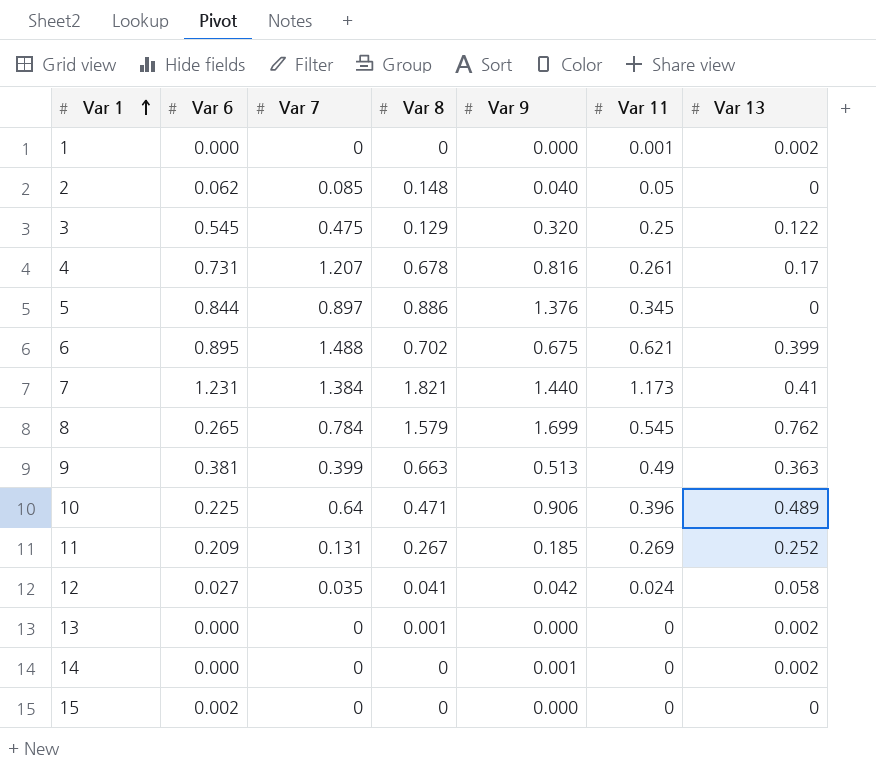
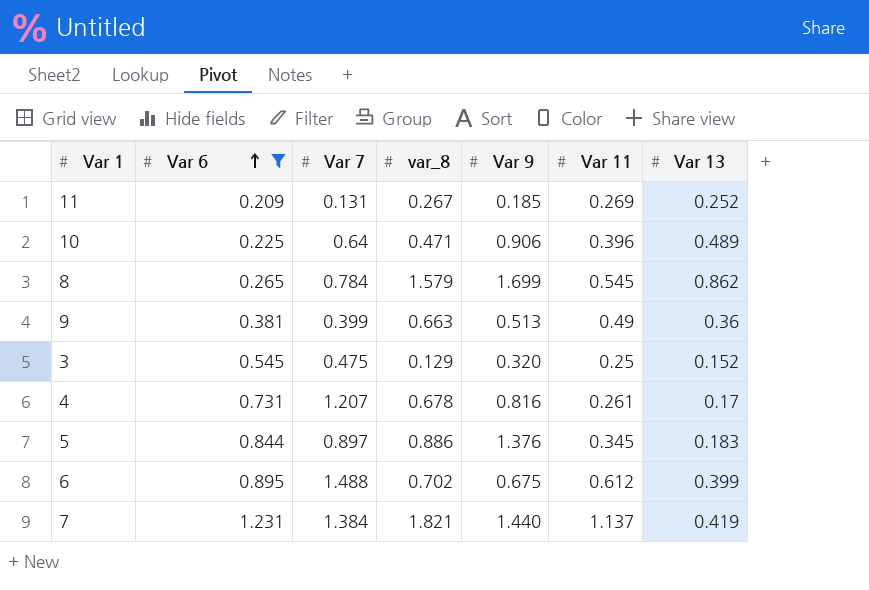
filter: none -> Var 6 >= 0.209
row order: Var 1 ascending -> Var 6 ascending
column name: Var 8 -> var_8
8 | Var 13: 0.762 -> 0.862
9 | Var 13: 0.363 -> 0.36
3 | Var 13: 0.122 -> 0.152
5 | Var 13: 0 -> 0.183
6 | Var 11: 0.621 -> 0.612
7 | Var 11: 1.173 -> 1.137
7 | Var 13: 0.41 -> 0.419

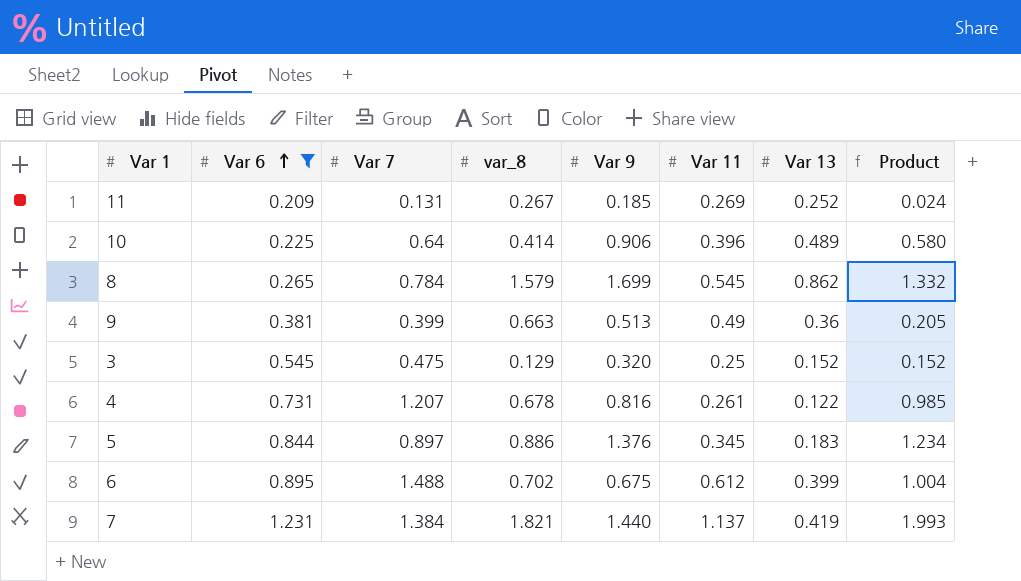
column Product | formula: none -> [Var 7] * [Var 9]
10 | var_8: 0.471 -> 0.414
4 | Var 13: 0.17 -> 0.122

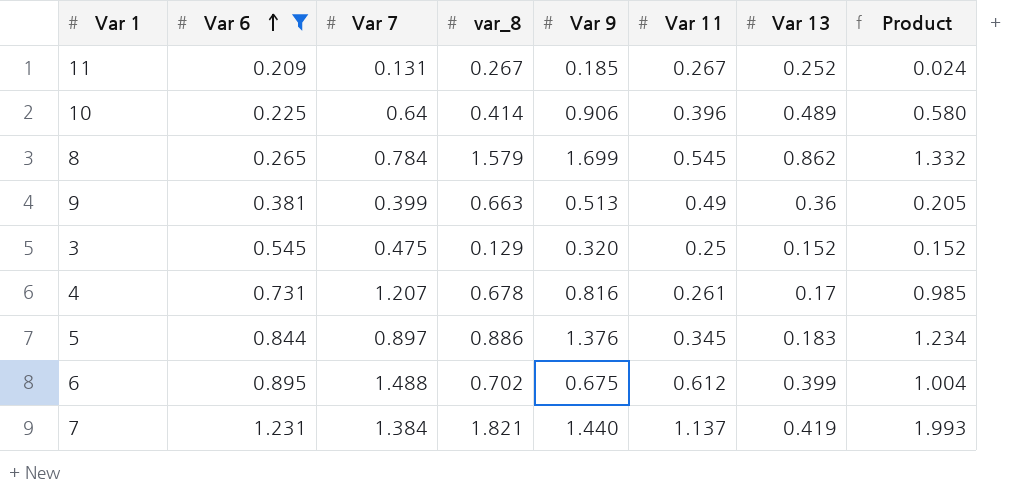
11 | Var 11: 0.269 -> 0.267
4 | Var 13: 0.122 -> 0.17

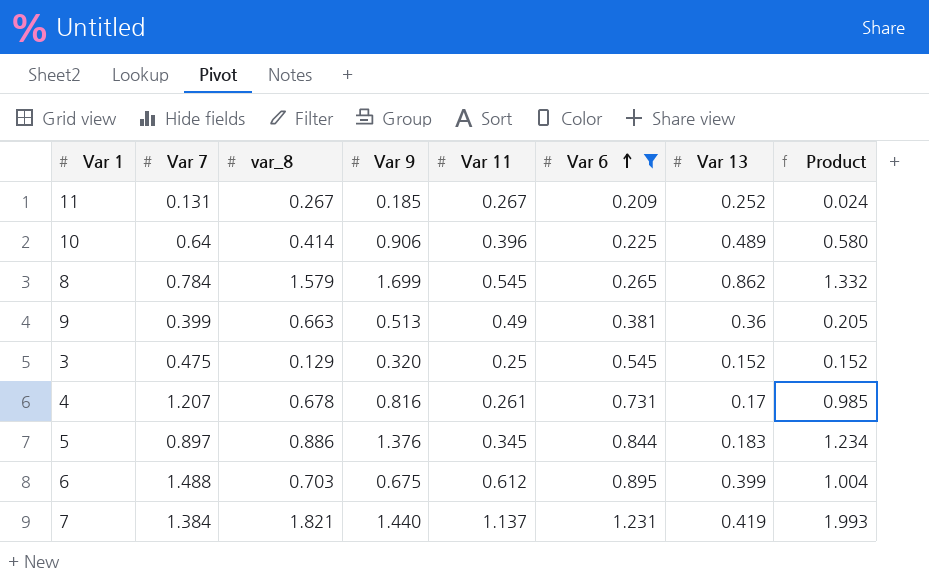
column Var 6 | position: 2 -> 6
6 | var_8: 0.702 -> 0.703

